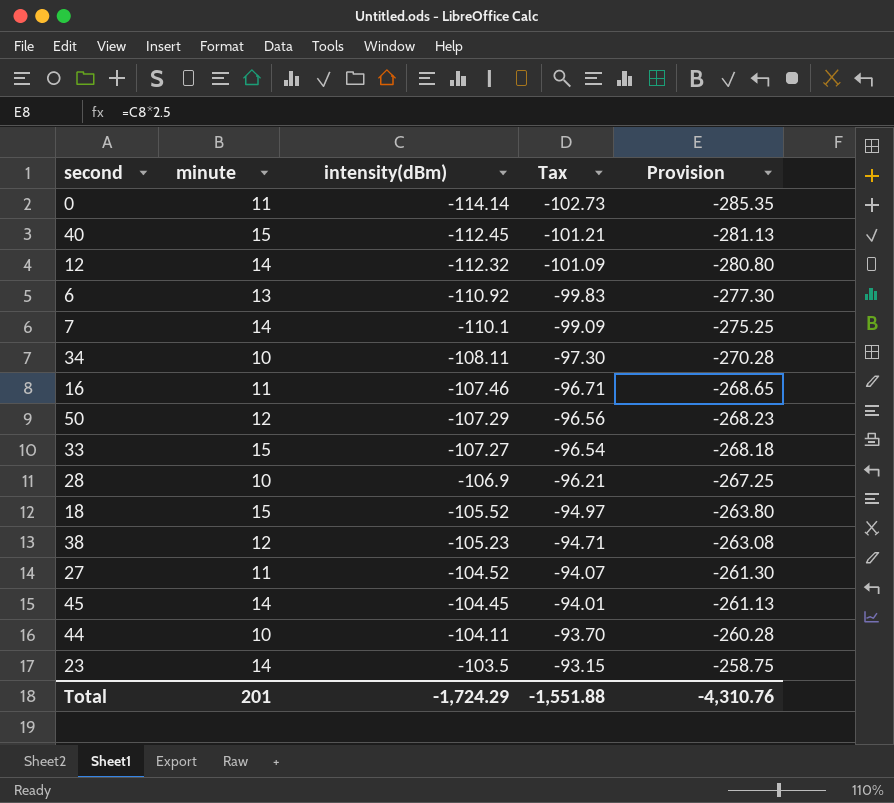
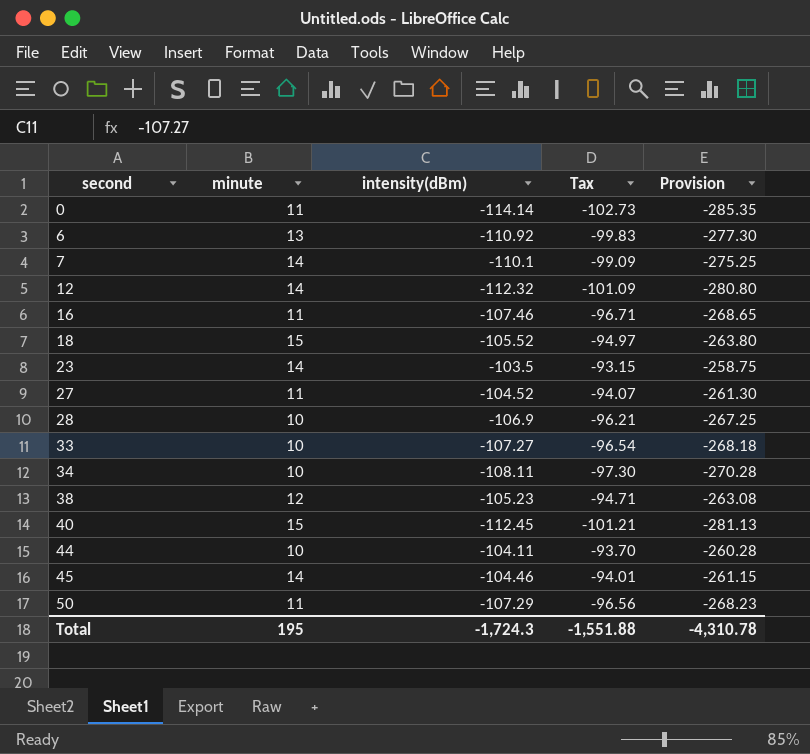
row order: intensity(dBm) ascending -> second ascending
33 | minute: 15 -> 10
45 | intensity(dBm): -104.45 -> -104.46
45 | Provision: -261.13 -> -261.15
50 | minute: 12 -> 11
Total | minute: 201 -> 195
Total | intensity(dBm): -1,724.29 -> -1,724.3
Total | Provision: -4,310.76 -> -4,310.78

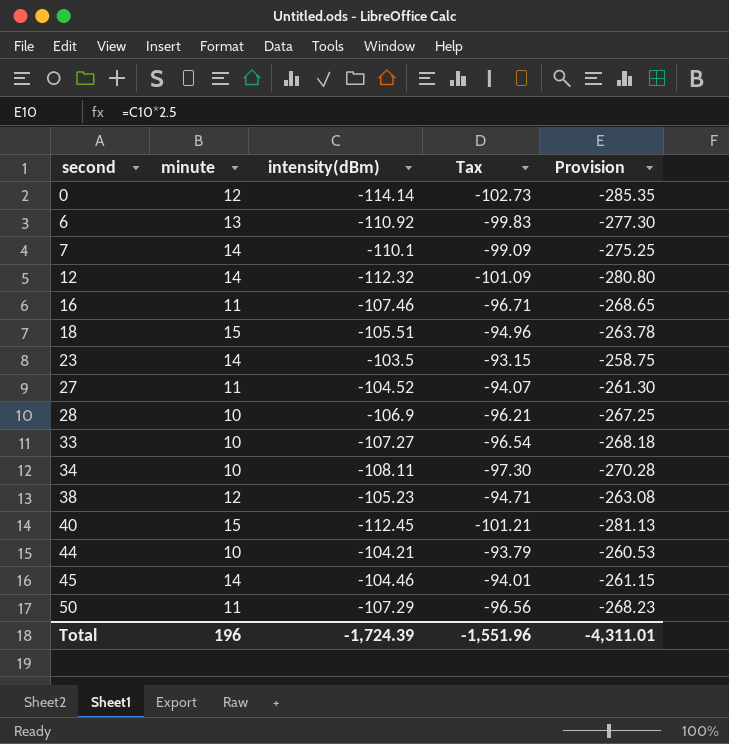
0 | minute: 11 -> 12
18 | intensity(dBm): -105.52 -> -105.51
18 | Tax: -94.97 -> -94.96
18 | Provision: -263.80 -> -263.78
44 | intensity(dBm): -104.11 -> -104.21
44 | Tax: -93.70 -> -93.79
44 | Provision: -260.28 -> -260.53
Total | minute: 195 -> 196
Total | intensity(dBm): -1,724.3 -> -1,724.39
Total | Tax: -1,551.88 -> -1,551.96
Total | Provision: -4,310.78 -> -4,311.01

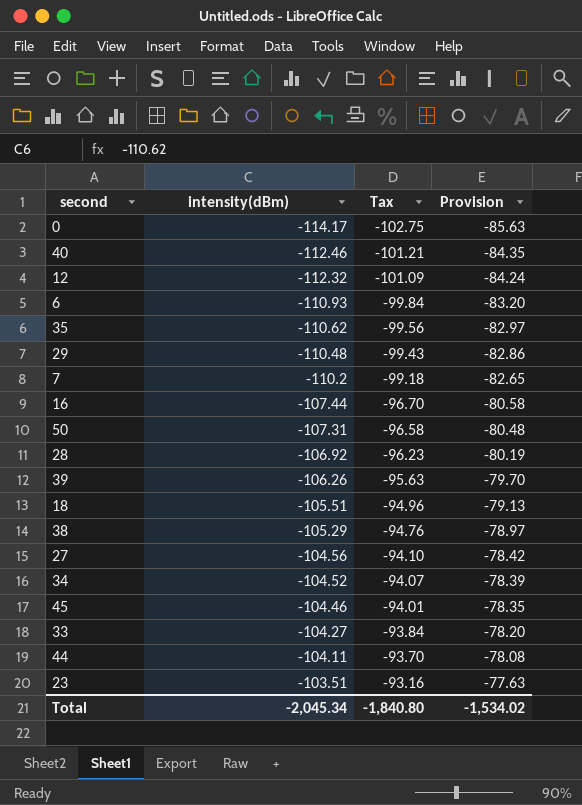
row order: second ascending -> intensity(dBm) ascending
column minute | position: 2 -> none
column Provision | formula: [intensity(dBm)] * 2.5 -> [intensity(dBm)] * 0.75
0 | intensity(dBm): -114.14 -> -114.17
0 | Tax: -102.73 -> -102.75
40 | intensity(dBm): -112.45 -> -112.46
6 | intensity(dBm): -110.92 -> -110.93
6 | Tax: -99.83 -> -99.84
row 35: none -> -110.62 | -99.56 | -82.97
row 29: none -> -110.48 | -99.43 | -82.86
7 | intensity(dBm): -110.1 -> -110.2
7 | Tax: -99.09 -> -99.18
16 | intensity(dBm): -107.46 -> -107.44
16 | Tax: -96.71 -> -96.70
50 | intensity(dBm): -107.29 -> -107.31
50 | Tax: -96.56 -> -96.58
28 | intensity(dBm): -106.9 -> -106.92
28 | Tax: -96.21 -> -96.23
row 39: none -> -106.26 | -95.63 | -79.70
38 | intensity(dBm): -105.23 -> -105.29
38 | Tax: -94.71 -> -94.76
27 | intensity(dBm): -104.52 -> -104.56
27 | Tax: -94.07 -> -94.10
34 | intensity(dBm): -108.11 -> -104.52
34 | Tax: -97.30 -> -94.07
33 | intensity(dBm): -107.27 -> -104.27
33 | Tax: -96.54 -> -93.84
44 | intensity(dBm): -104.21 -> -104.11
44 | Tax: -93.79 -> -93.70
23 | intensity(dBm): -103.5 -> -103.51
23 | Tax: -93.15 -> -93.16
Total | intensity(dBm): -1,724.39 -> -2,045.34
Total | Tax: -1,551.96 -> -1,840.80
Total | Provision: -4,311.01 -> -1,534.02

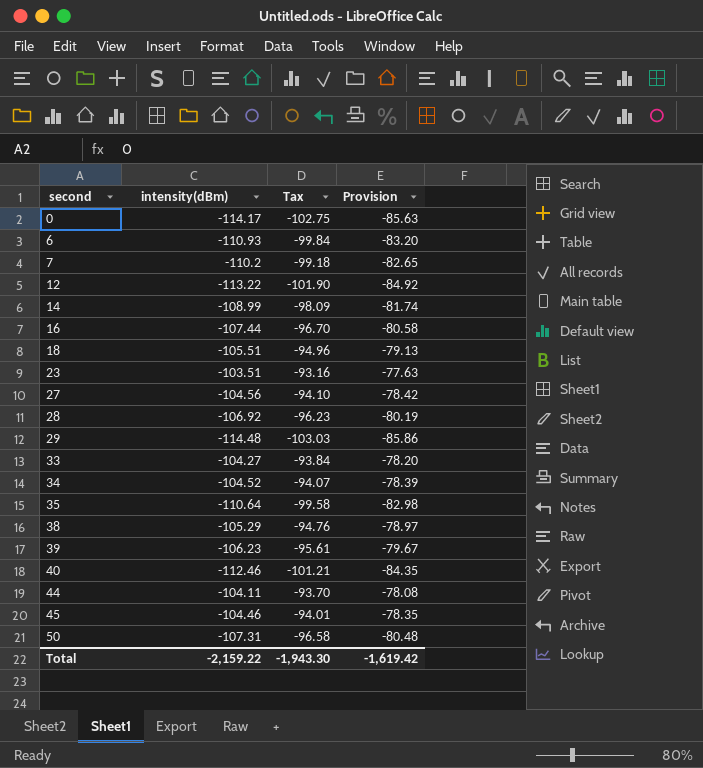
row order: intensity(dBm) ascending -> second ascending
12 | intensity(dBm): -112.32 -> -113.22
12 | Tax: -101.09 -> -101.90
12 | Provision: -84.24 -> -84.92
row 14: none -> -108.99 | -98.09 | -81.74
29 | intensity(dBm): -110.48 -> -114.48
29 | Tax: -99.43 -> -103.03
29 | Provision: -82.86 -> -85.86
35 | intensity(dBm): -110.62 -> -110.64
35 | Tax: -99.56 -> -99.58
35 | Provision: -82.97 -> -82.98
39 | intensity(dBm): -106.26 -> -106.23
39 | Tax: -95.63 -> -95.61
39 | Provision: -79.70 -> -79.67
Total | intensity(dBm): -2,045.34 -> -2,159.22
Total | Tax: -1,840.80 -> -1,943.30
Total | Provision: -1,534.02 -> -1,619.42

